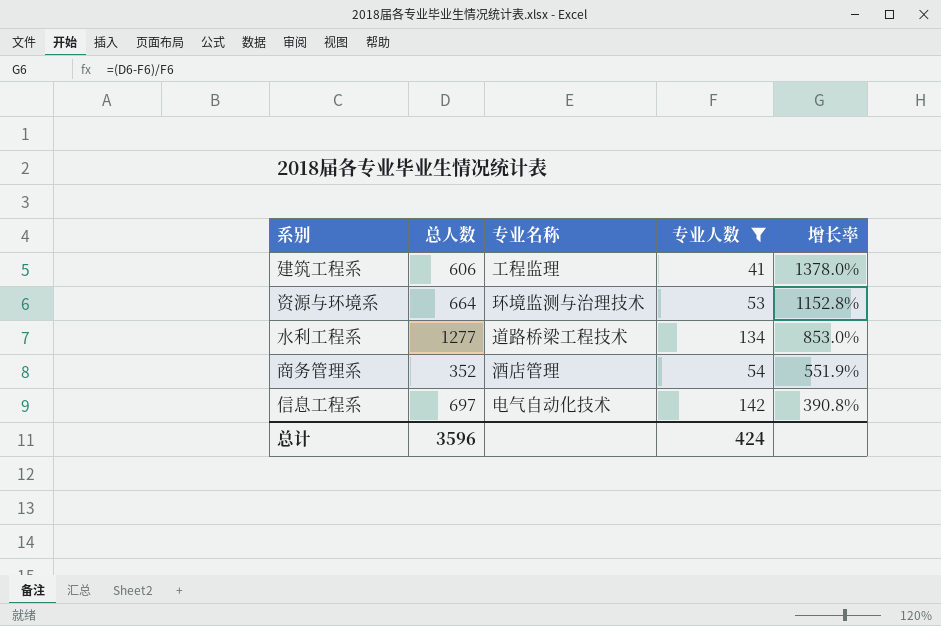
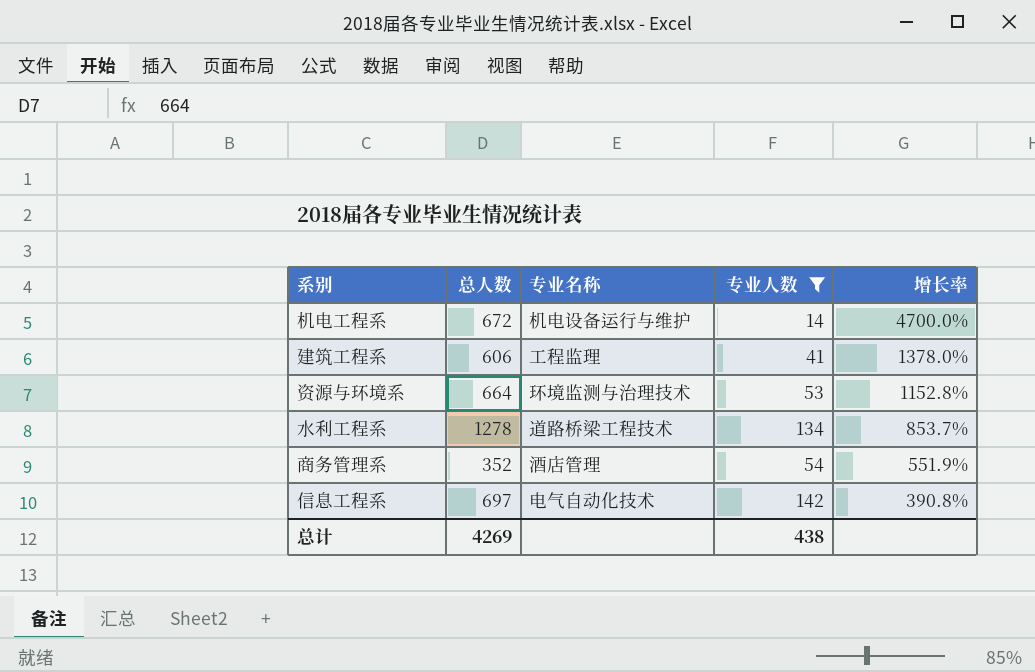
row 机电工程系: none -> 672 | 机电设备运行与维护 | 14 | 4700.0%
水利工程系 | 总人数: 1277 -> 1278
水利工程系 | 增长率: 853.0% -> 853.7%
总计 | 总人数: 3596 -> 4269
总计 | 专业人数: 424 -> 438

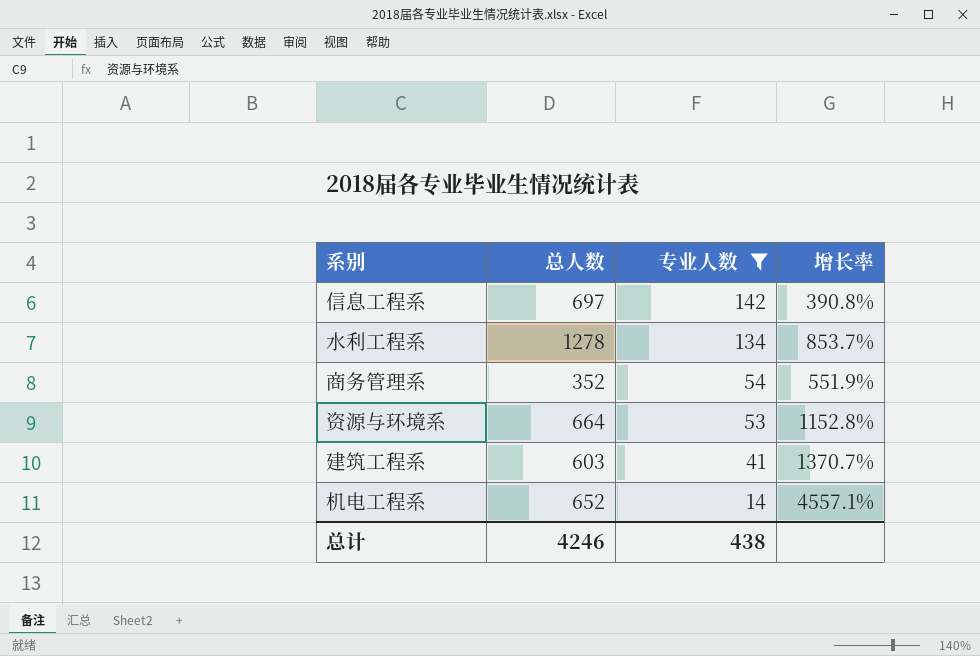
row order: 增长率 descending -> 专业人数 descending
column 专业名称 | position: 3 -> none
建筑工程系 | 总人数: 606 -> 603
建筑工程系 | 增长率: 1378.0% -> 1370.7%
机电工程系 | 总人数: 672 -> 652
机电工程系 | 增长率: 4700.0% -> 4557.1%
总计 | 总人数: 4269 -> 4246

